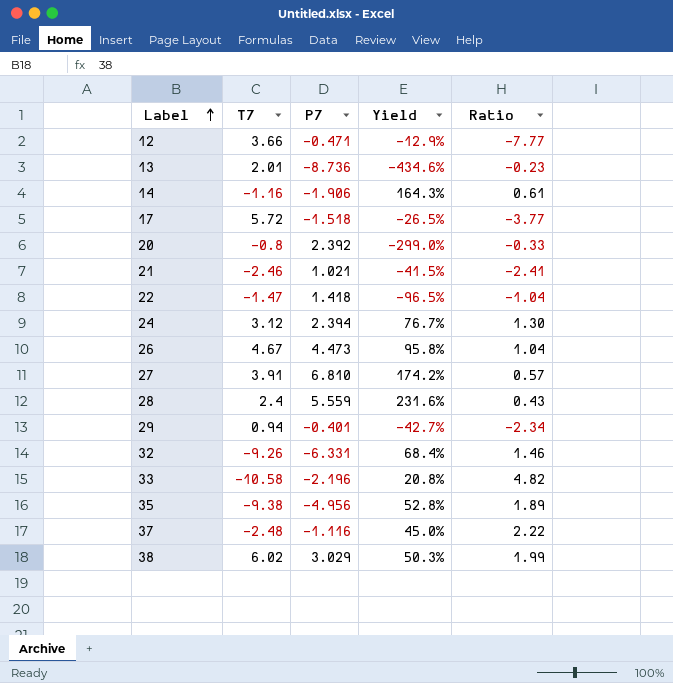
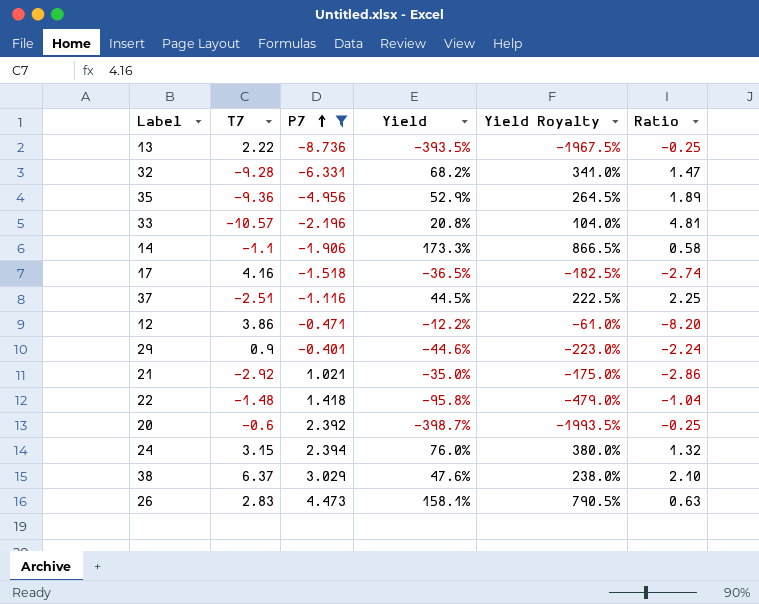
filter: none -> P7 <= 4.473
row order: Label ascending -> P7 ascending
column Yield Royalty | formula: none -> [Yield] * 5
13 | T7: 2.01 -> 2.22
13 | Yield: -434.6% -> -393.5%
13 | Ratio: -0.23 -> -0.25
32 | T7: -9.26 -> -9.28
32 | Yield: 68.4% -> 68.2%
32 | Ratio: 1.46 -> 1.47
35 | T7: -9.38 -> -9.36
35 | Yield: 52.8% -> 52.9%
33 | T7: -10.58 -> -10.57
33 | Ratio: 4.82 -> 4.81
14 | T7: -1.16 -> -1.1
14 | Yield: 164.3% -> 173.3%
14 | Ratio: 0.61 -> 0.58
17 | T7: 5.72 -> 4.16
17 | Yield: -26.5% -> -36.5%
17 | Ratio: -3.77 -> -2.74
37 | T7: -2.48 -> -2.51
37 | Yield: 45.0% -> 44.5%
37 | Ratio: 2.22 -> 2.25
12 | T7: 3.66 -> 3.86
12 | Yield: -12.9% -> -12.2%
12 | Ratio: -7.77 -> -8.20
29 | T7: 0.94 -> 0.9
29 | Yield: -42.7% -> -44.6%
29 | Ratio: -2.34 -> -2.24
21 | T7: -2.46 -> -2.92
21 | Yield: -41.5% -> -35.0%
21 | Ratio: -2.41 -> -2.86
22 | T7: -1.47 -> -1.48
22 | Yield: -96.5% -> -95.8%
20 | T7: -0.8 -> -0.6
20 | Yield: -299.0% -> -398.7%
20 | Ratio: -0.33 -> -0.25
24 | T7: 3.12 -> 3.15
24 | Yield: 76.7% -> 76.0%
24 | Ratio: 1.30 -> 1.32
38 | T7: 6.02 -> 6.37
38 | Yield: 50.3% -> 47.6%
38 | Ratio: 1.99 -> 2.10
26 | T7: 4.67 -> 2.83
26 | Yield: 95.8% -> 158.1%
26 | Ratio: 1.04 -> 0.63

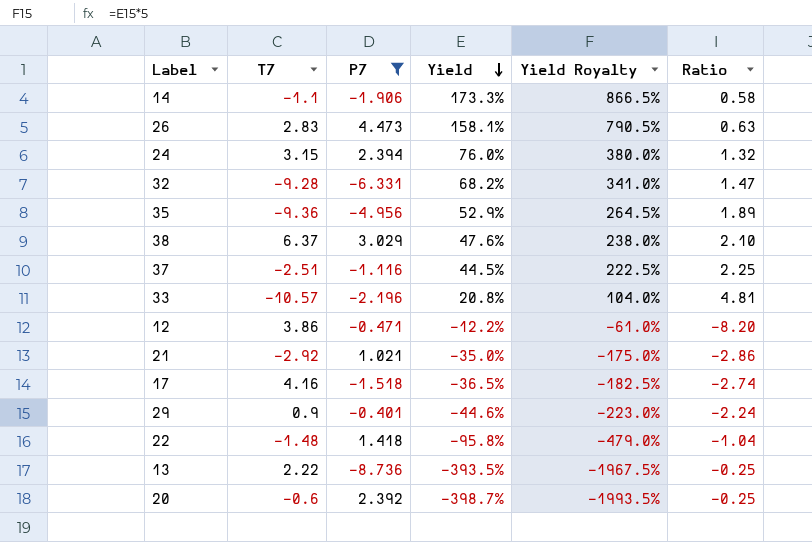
row order: P7 ascending -> Yield descending

